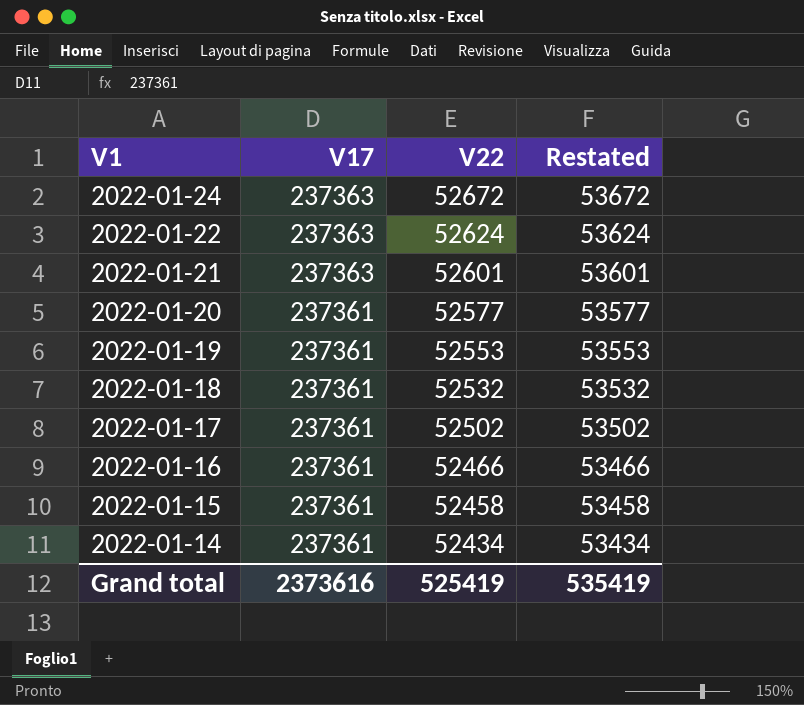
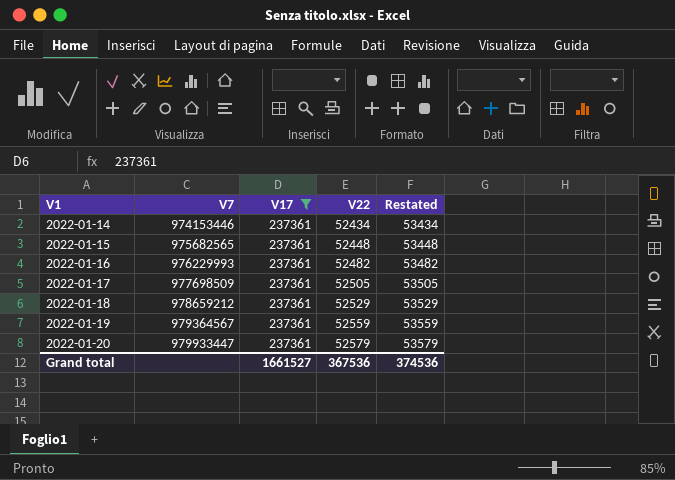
filter: none -> V17 = 237361
row order: V1 descending -> V1 ascending
column V7 | position: none -> 2
2022-01-15 | V22: 52458 -> 52448
2022-01-15 | Restated: 53458 -> 53448
2022-01-16 | V22: 52466 -> 52482
2022-01-16 | Restated: 53466 -> 53482
2022-01-17 | V22: 52502 -> 52505
2022-01-17 | Restated: 53502 -> 53505
2022-01-18 | V22: 52532 -> 52529
2022-01-18 | Restated: 53532 -> 53529
2022-01-19 | V22: 52553 -> 52559
2022-01-19 | Restated: 53553 -> 53559
2022-01-20 | V22: 52577 -> 52579
2022-01-20 | Restated: 53577 -> 53579
Grand total | V17: 2373616 -> 1661527
Grand total | V22: 525419 -> 367536
Grand total | Restated: 535419 -> 374536

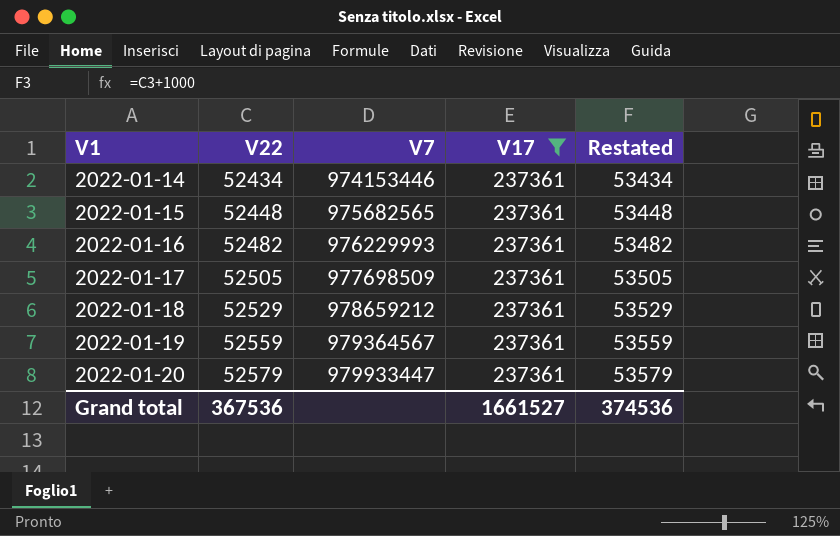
column V22 | position: 4 -> 2

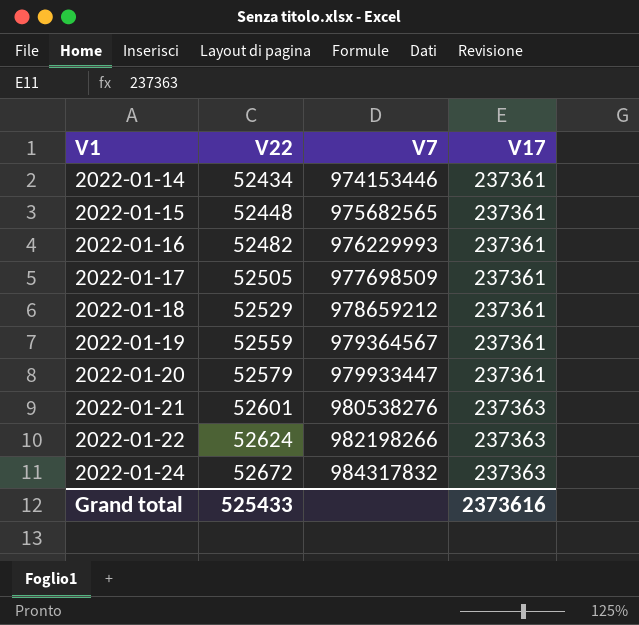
filter: V17 = 237361 -> none
column Restated | formula: [V22] + 1000 -> none
Grand total | V22: 367536 -> 525433
Grand total | V17: 1661527 -> 2373616

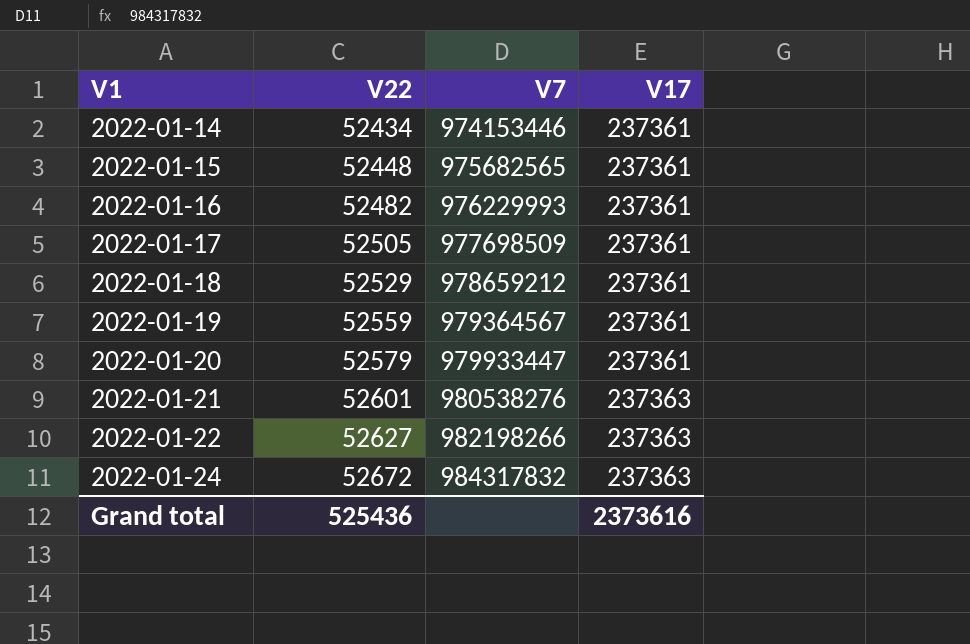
2022-01-22 | V22: 52624 -> 52627
Grand total | V22: 525433 -> 525436

